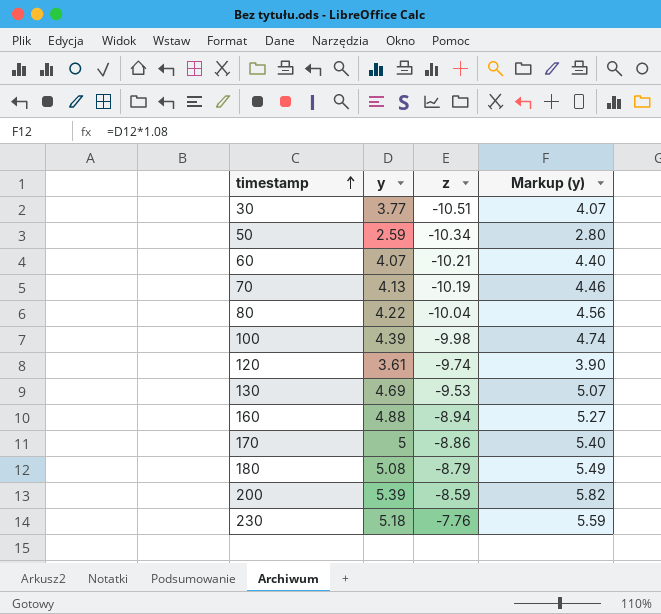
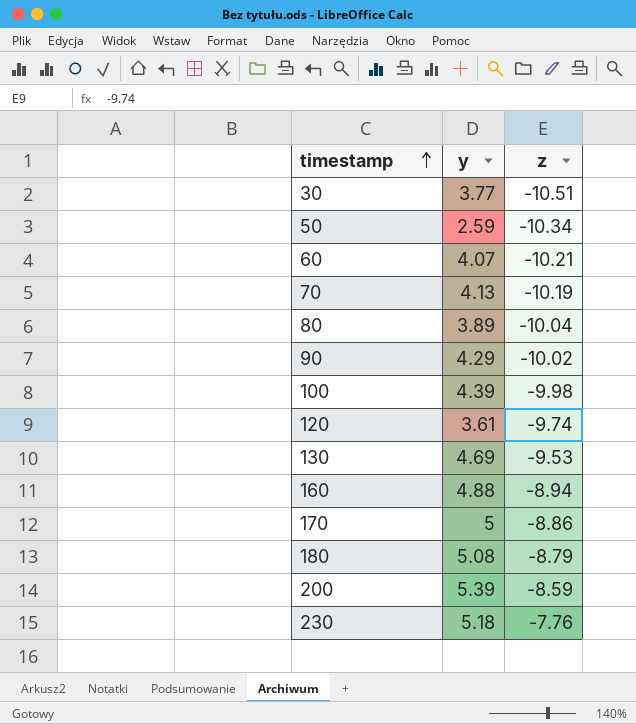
column Markup (y) | formula: [y] * 1.08 -> none
80 | y: 4.22 -> 3.89
row 90: none -> 4.29 | -10.02

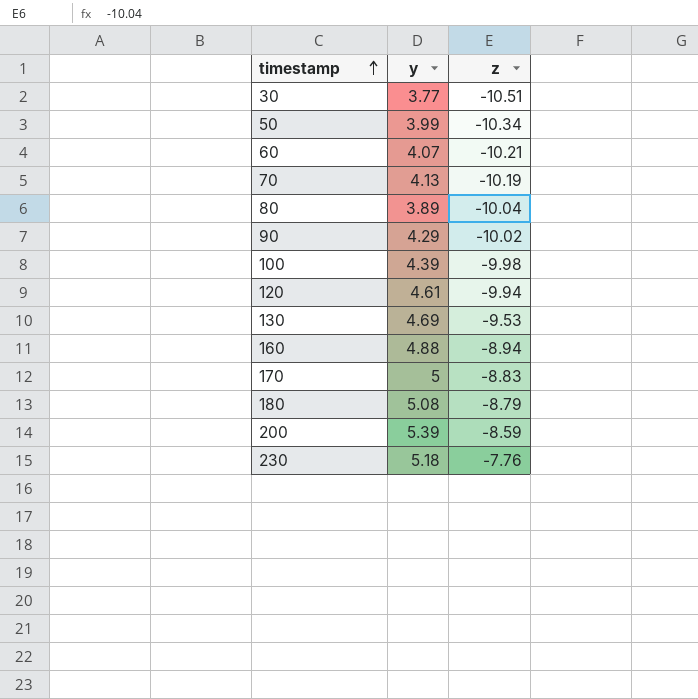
50 | y: 2.59 -> 3.99
120 | y: 3.61 -> 4.61
120 | z: -9.74 -> -9.94
170 | z: -8.86 -> -8.83

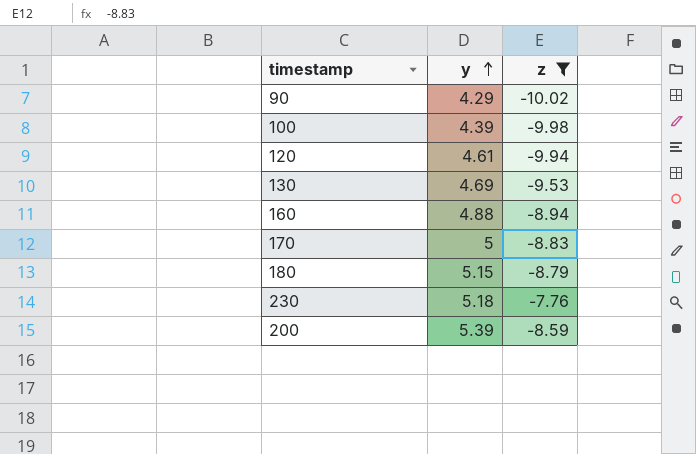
filter: none -> z >= -10.02
row order: timestamp ascending -> y ascending
180 | y: 5.08 -> 5.15

